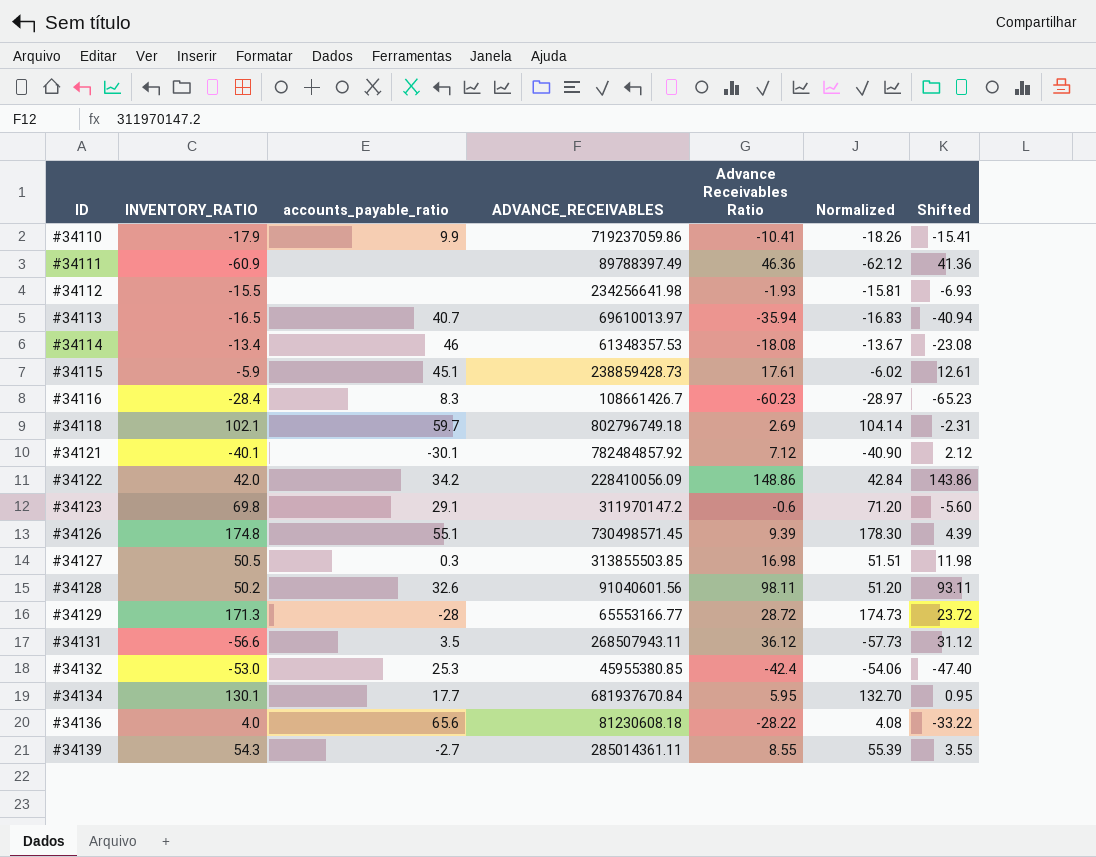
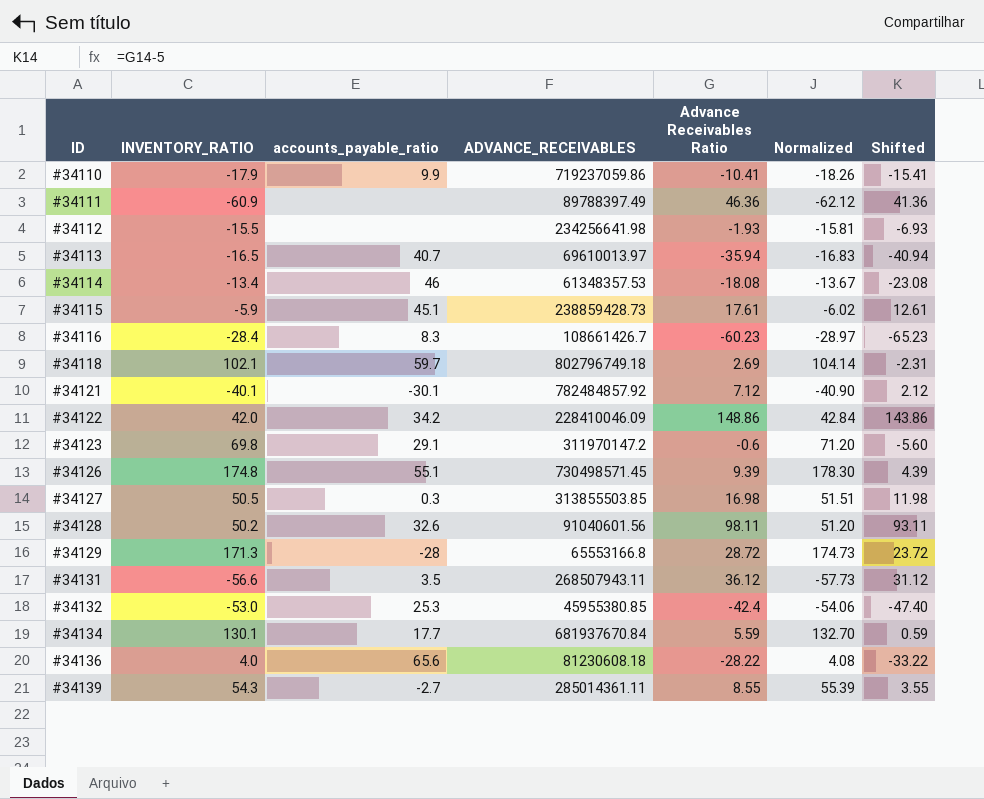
#34122 | ADVANCE_RECEIVABLES: 228410056.09 -> 228410046.09
#34129 | ADVANCE_RECEIVABLES: 65553166.77 -> 65553166.8
#34134 | Advance Receivables Ratio: 5.95 -> 5.59
#34134 | Shifted: 0.95 -> 0.59

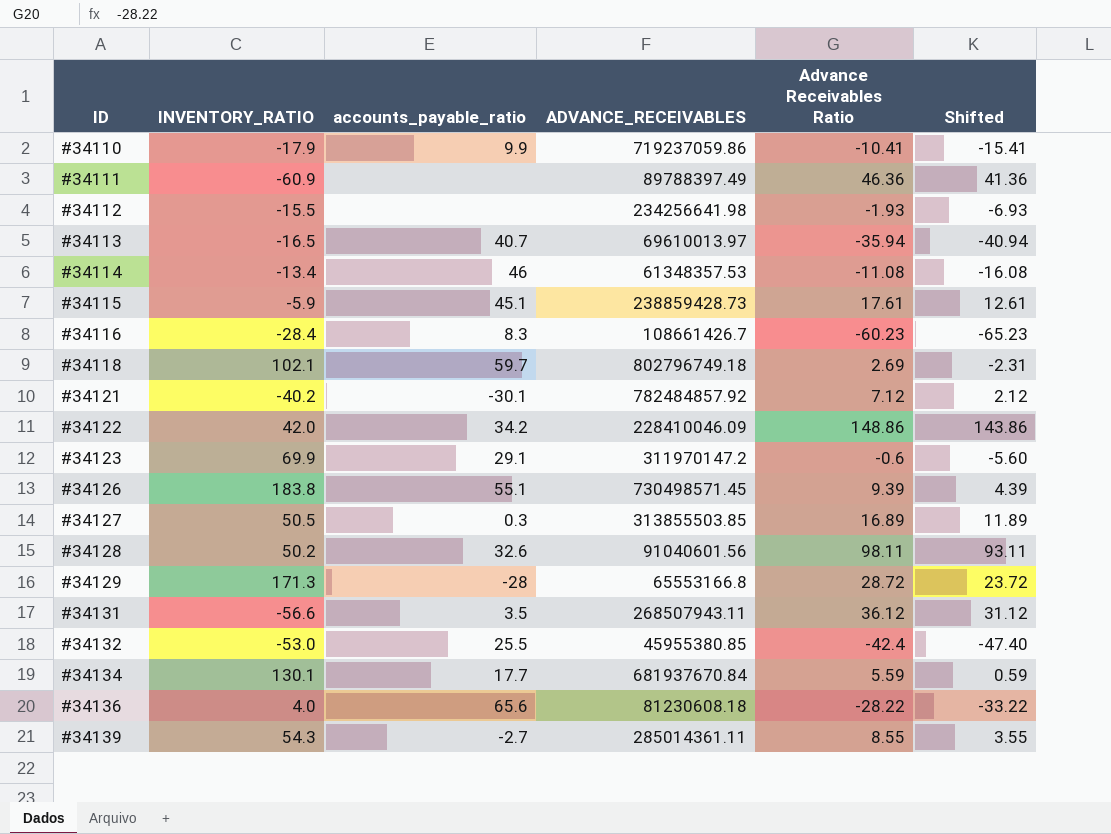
column Normalized | formula: [INVENTORY_RATIO] * 1.02 -> none
#34114 | Advance Receivables Ratio: -18.08 -> -11.08
#34114 | Shifted: -23.08 -> -16.08
#34121 | INVENTORY_RATIO: -40.1 -> -40.2
#34123 | INVENTORY_RATIO: 69.8 -> 69.9
#34126 | INVENTORY_RATIO: 174.8 -> 183.8
#34127 | Advance Receivables Ratio: 16.98 -> 16.89
#34127 | Shifted: 11.98 -> 11.89
#34132 | accounts_payable_ratio: 25.3 -> 25.5

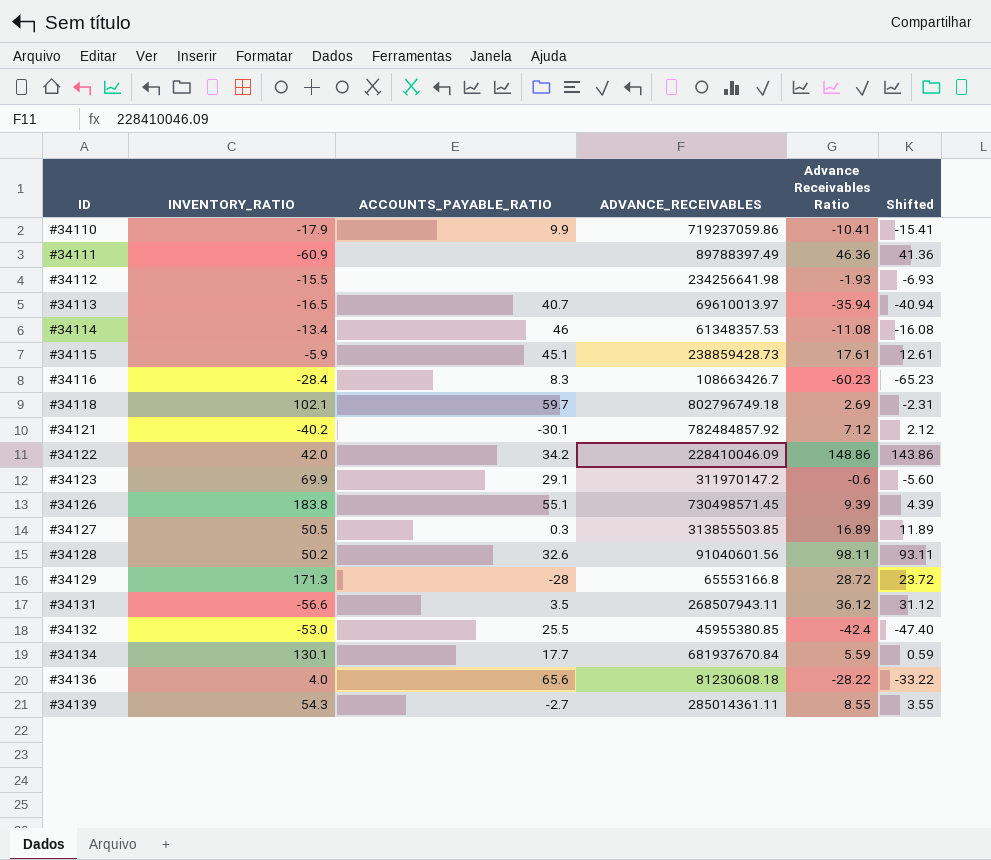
column name: accounts_payable_ratio -> ACCOUNTS_PAYABLE_RATIO
#34116 | ADVANCE_RECEIVABLES: 108661426.7 -> 108663426.7

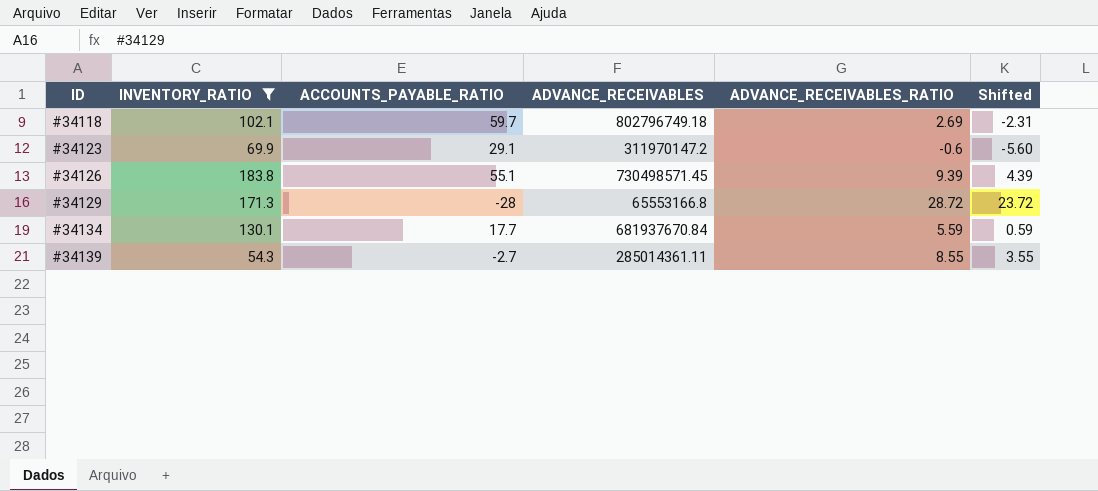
filter: none -> INVENTORY_RATIO >= 54.3
column name: Advance Receivables Ratio -> ADVANCE_RECEIVABLES_RATIO

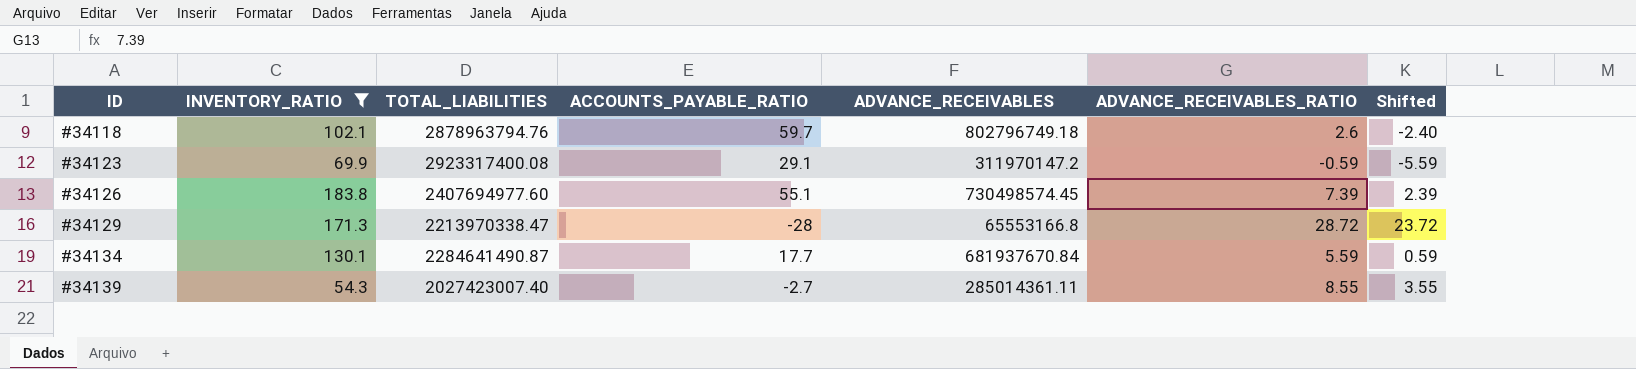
column TOTAL_LIABILITIES | position: none -> 3
#34118 | ADVANCE_RECEIVABLES_RATIO: 2.69 -> 2.6
#34118 | Shifted: -2.31 -> -2.40
#34123 | ADVANCE_RECEIVABLES_RATIO: -0.6 -> -0.59
#34123 | Shifted: -5.60 -> -5.59
#34126 | ADVANCE_RECEIVABLES: 730498571.45 -> 730498574.45
#34126 | ADVANCE_RECEIVABLES_RATIO: 9.39 -> 7.39
#34126 | Shifted: 4.39 -> 2.39

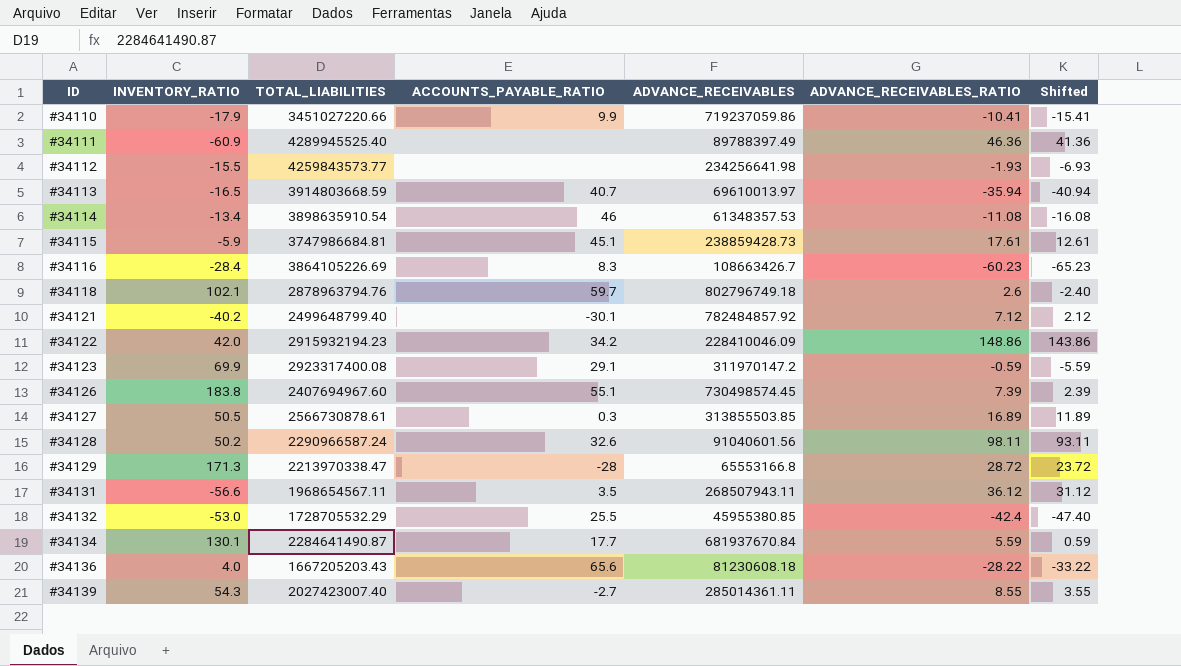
filter: INVENTORY_RATIO >= 54.3 -> none
#34126 | TOTAL_LIABILITIES: 2407694977.60 -> 2407694967.60

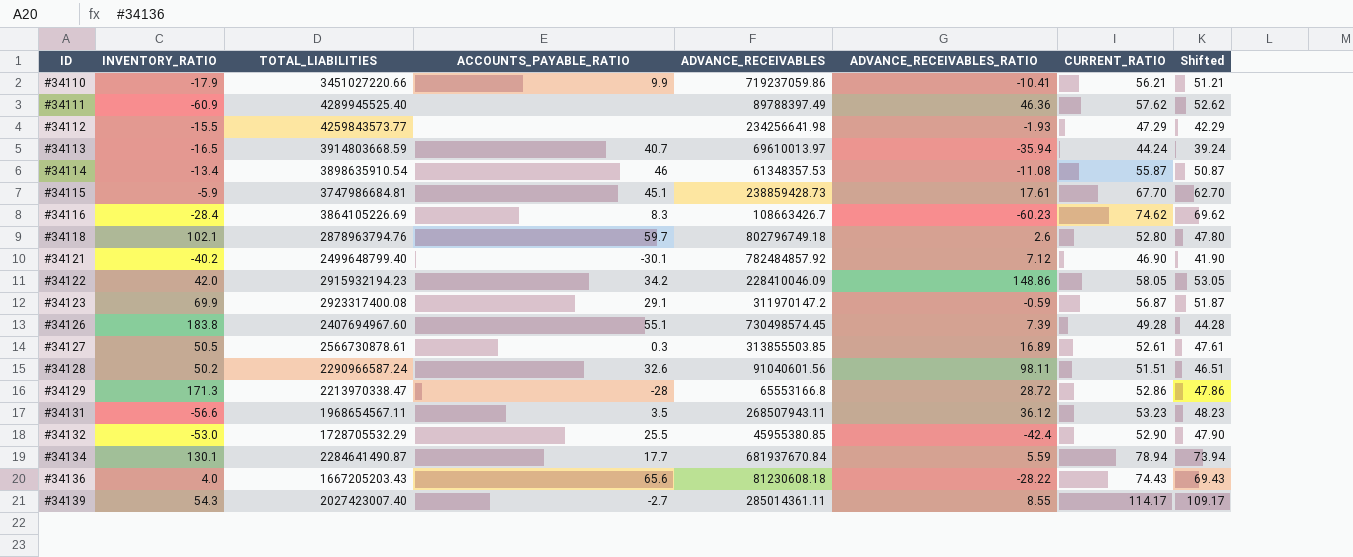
column CURRENT_RATIO | position: none -> 7
column Shifted | formula: [ADVANCE_RECEIVABLES_RATIO] - 5 -> [CURRENT_RATIO] - 5

